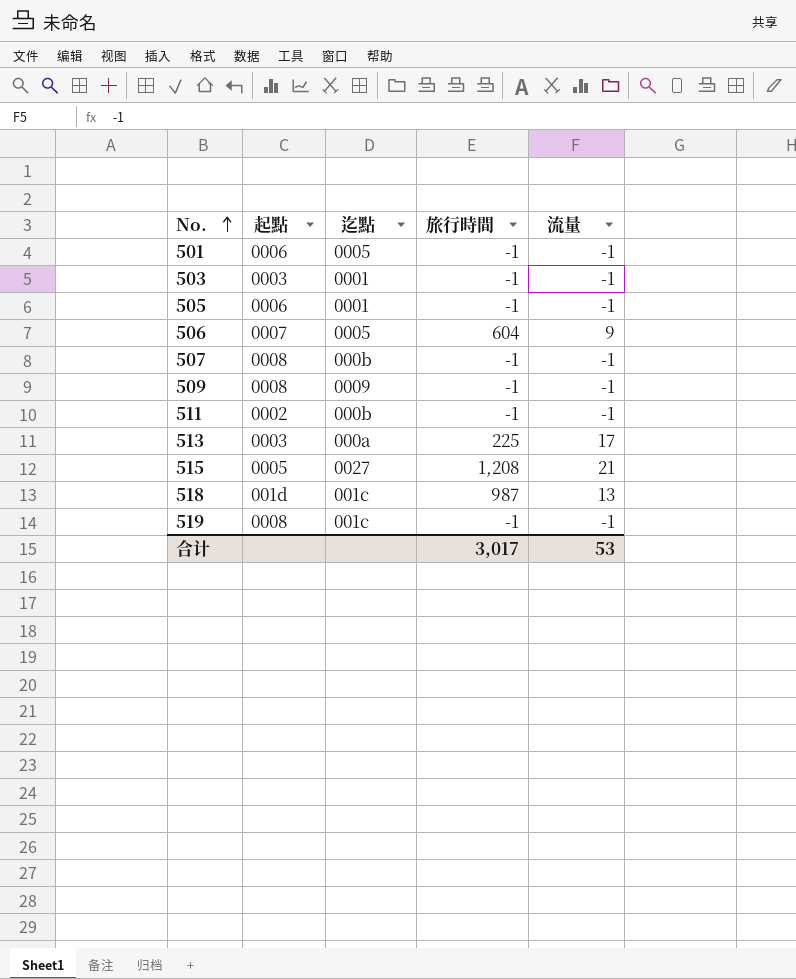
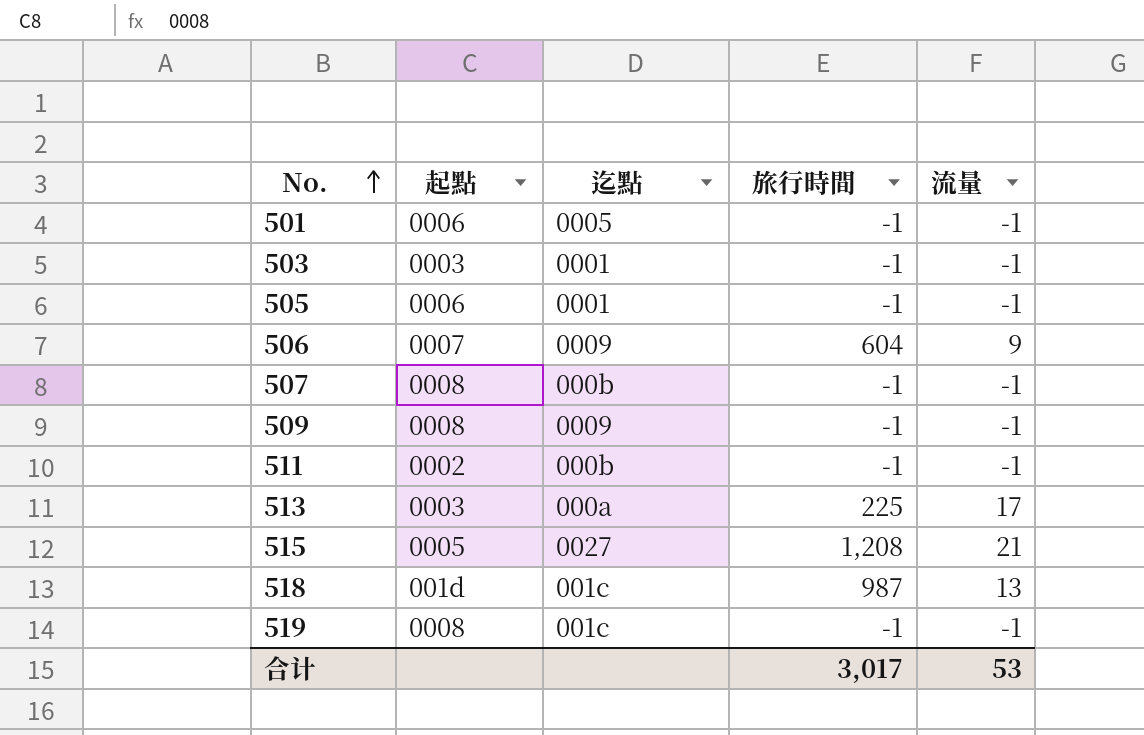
506 | 迄點: 0005 -> 0009

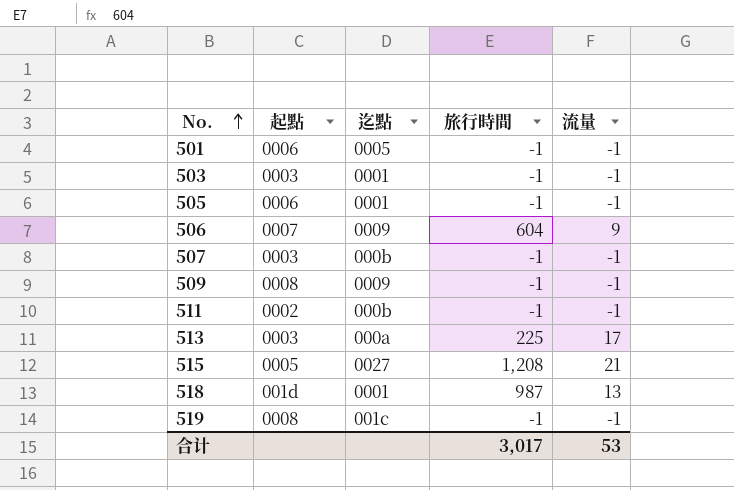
507 | 起點: 0008 -> 0003
518 | 迄點: 001c -> 0001

